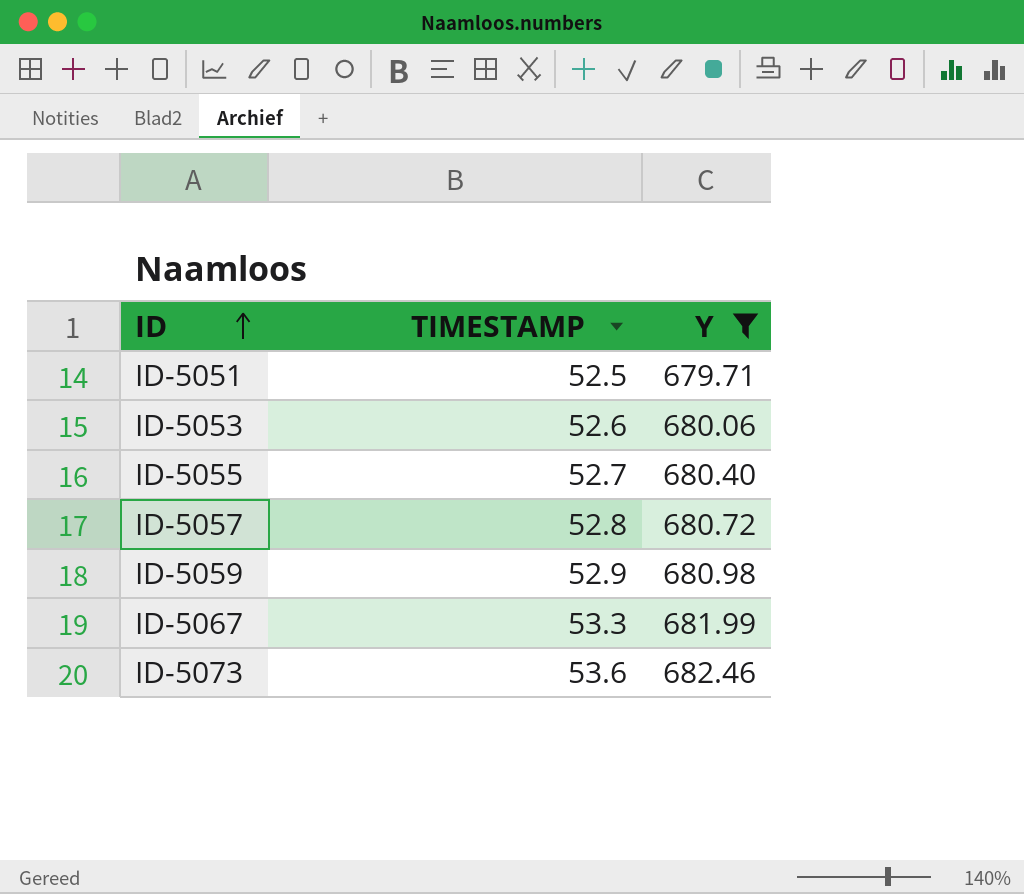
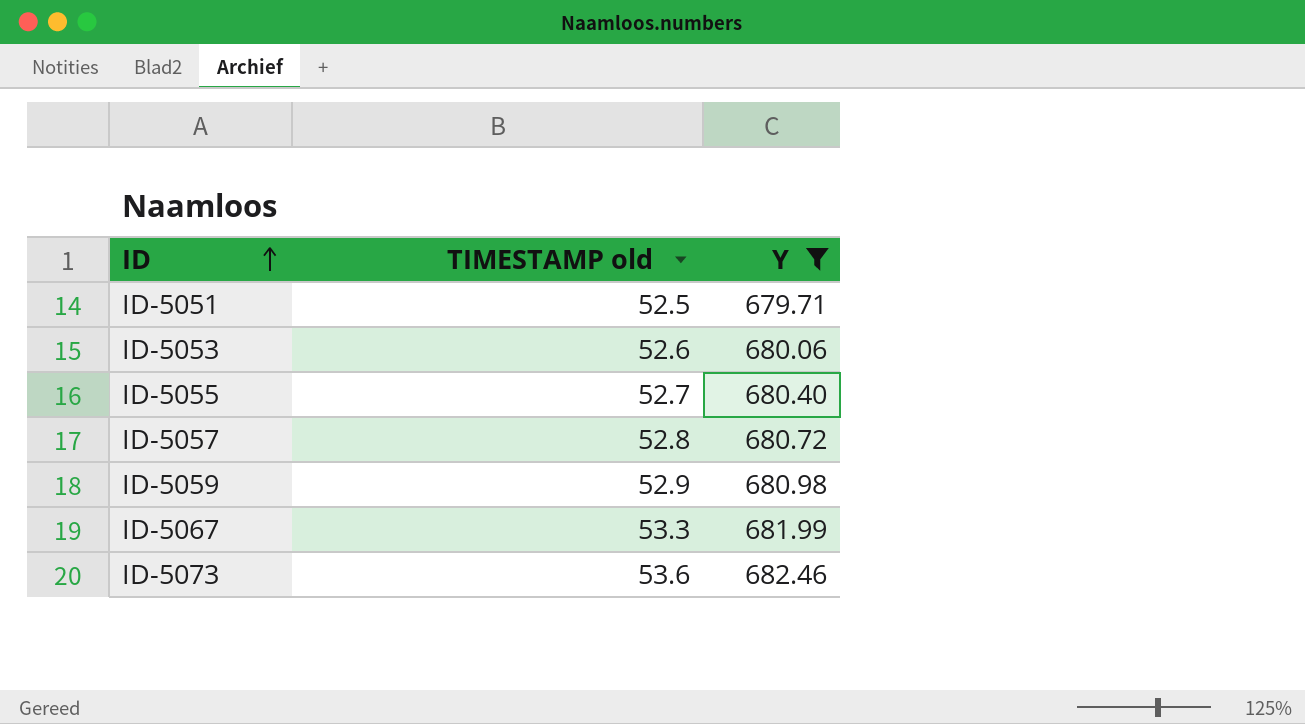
column name: TIMESTAMP -> TIMESTAMP old

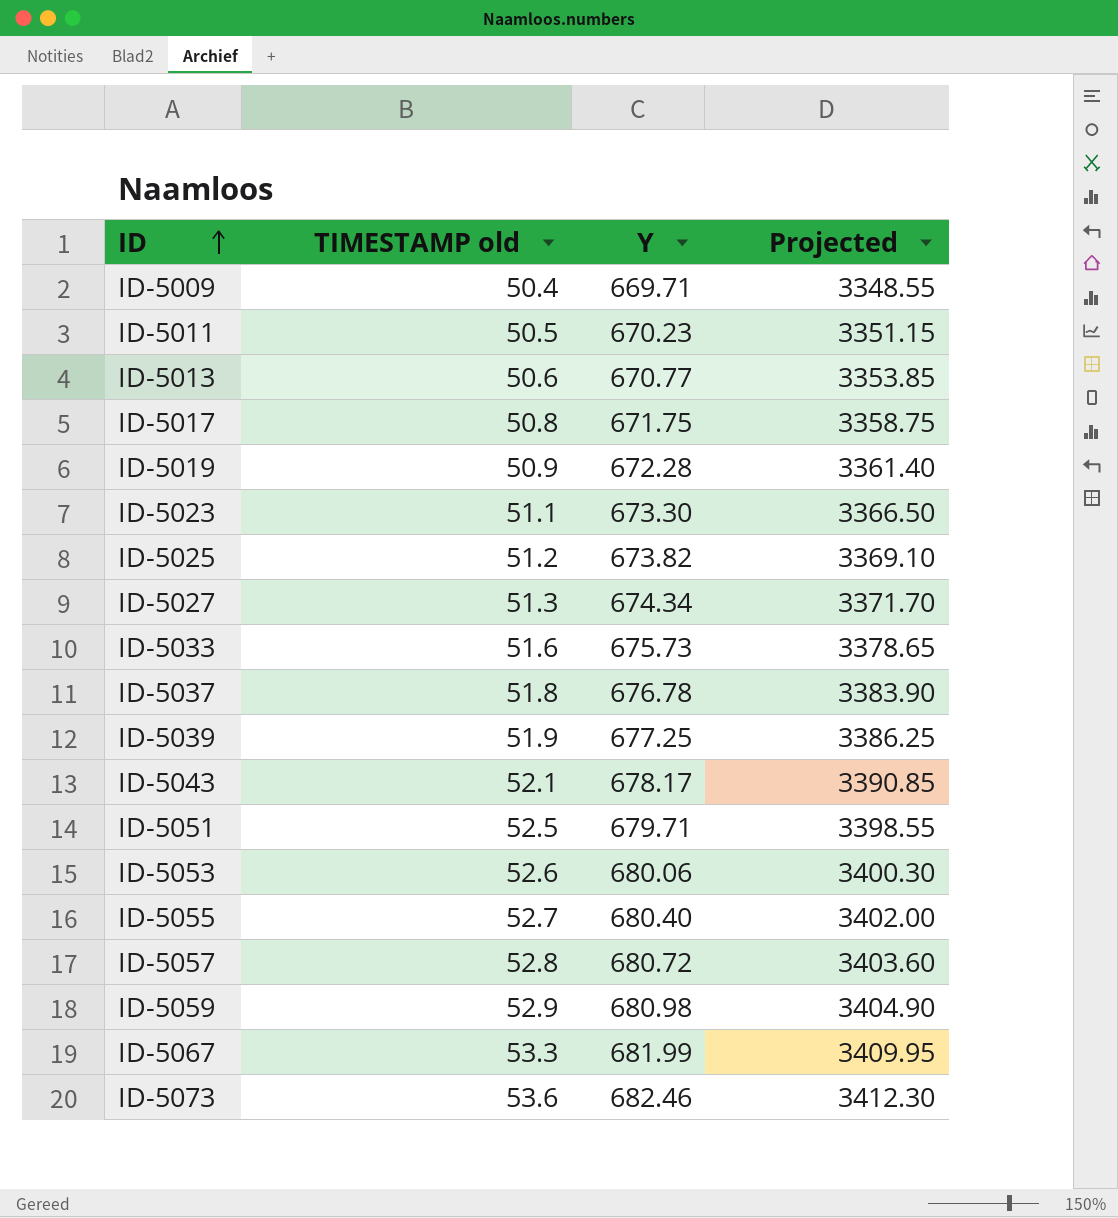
filter: Y >= 679.71 -> none
column Projected | formula: none -> [Y] * 5

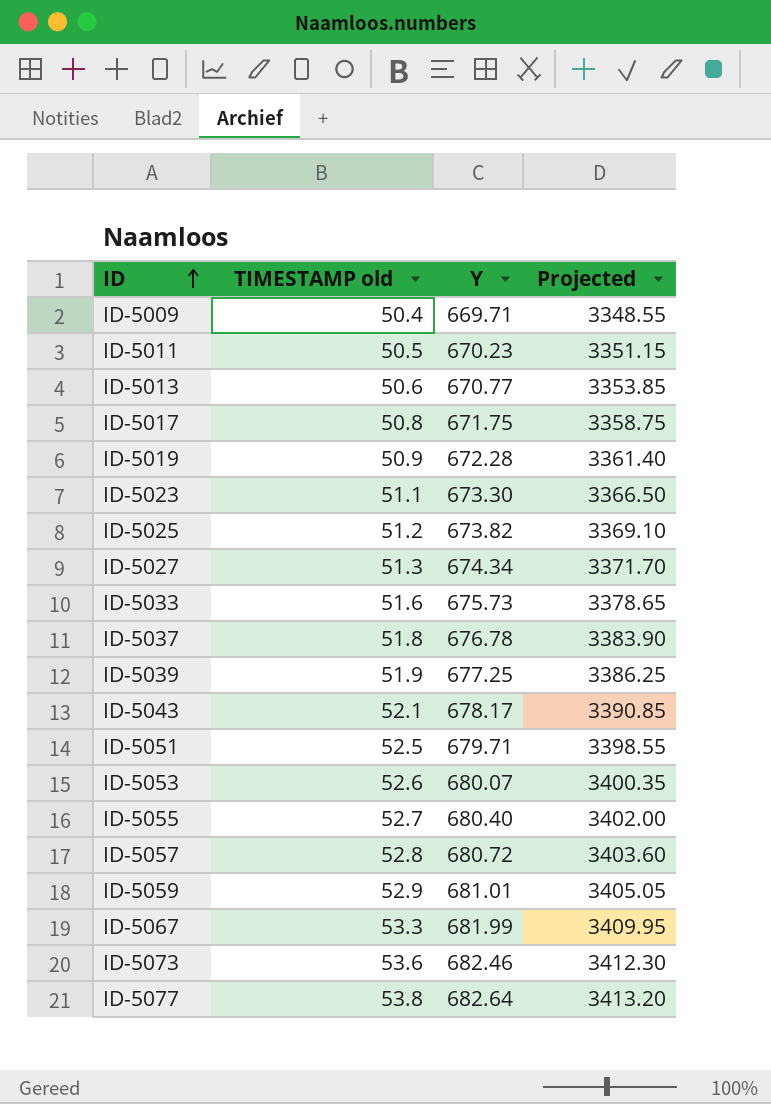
ID-5053 | Y: 680.06 -> 680.07
ID-5053 | Projected: 3400.30 -> 3400.35
ID-5059 | Y: 680.98 -> 681.01
ID-5059 | Projected: 3404.90 -> 3405.05
row ID-5077: none -> 53.8 | 682.64 | 3413.20

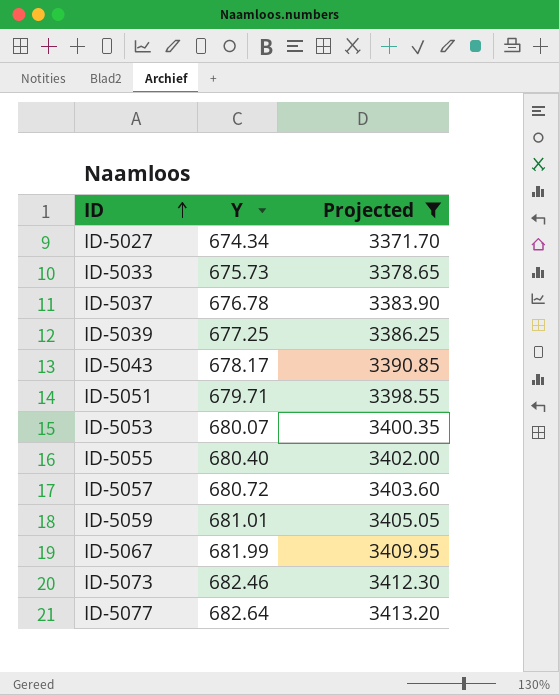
filter: none -> Projected >= 3371.70
column TIMESTAMP old | position: 2 -> none

